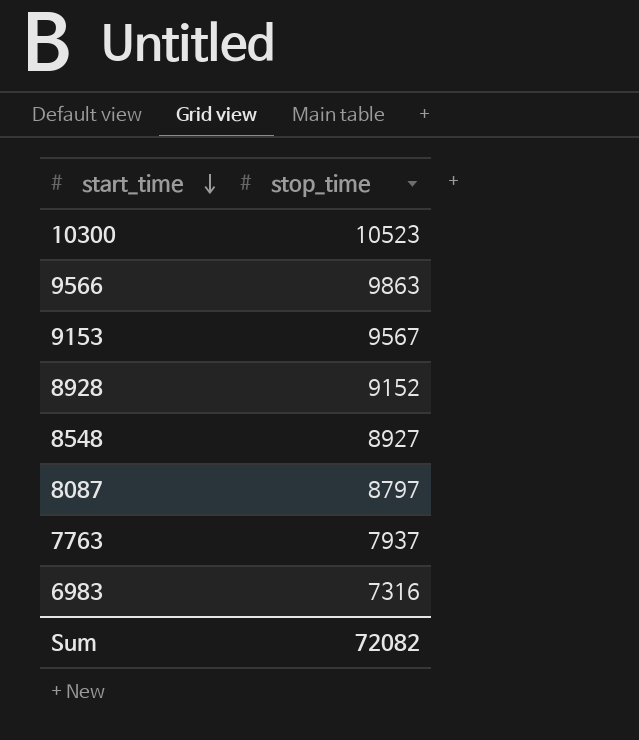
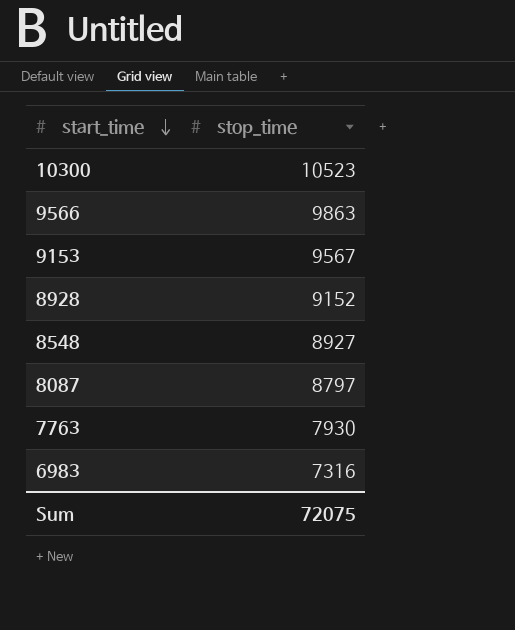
7763 | stop_time: 7937 -> 7930
Sum | stop_time: 72082 -> 72075

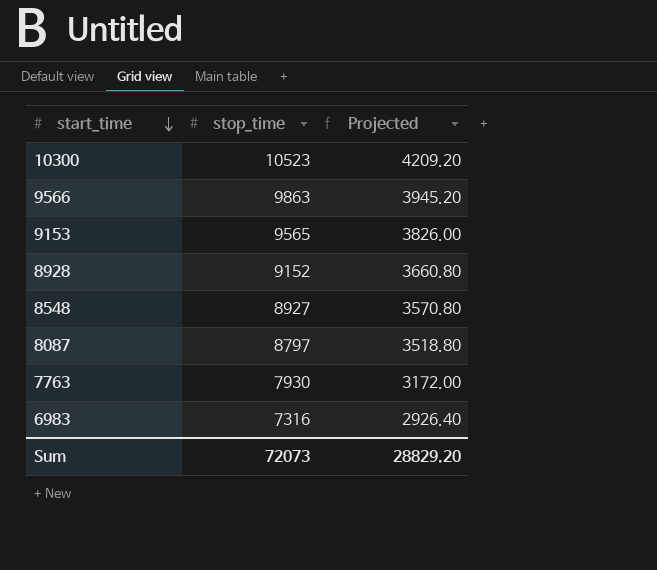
column Projected | formula: none -> [stop_time] * 0.4
9153 | stop_time: 9567 -> 9565
Sum | stop_time: 72075 -> 72073

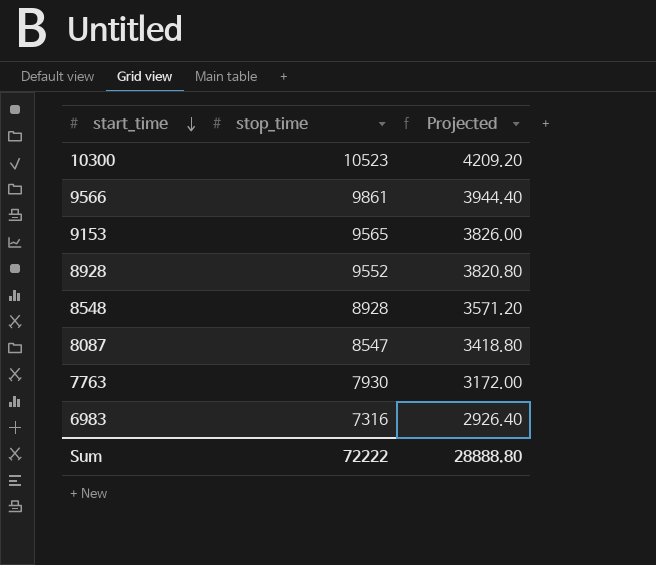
9566 | stop_time: 9863 -> 9861
9566 | Projected: 3945.20 -> 3944.40
8928 | stop_time: 9152 -> 9552
8928 | Projected: 3660.80 -> 3820.80
8548 | stop_time: 8927 -> 8928
8548 | Projected: 3570.80 -> 3571.20
8087 | stop_time: 8797 -> 8547
8087 | Projected: 3518.80 -> 3418.80
Sum | stop_time: 72073 -> 72222
Sum | Projected: 28829.20 -> 28888.80

